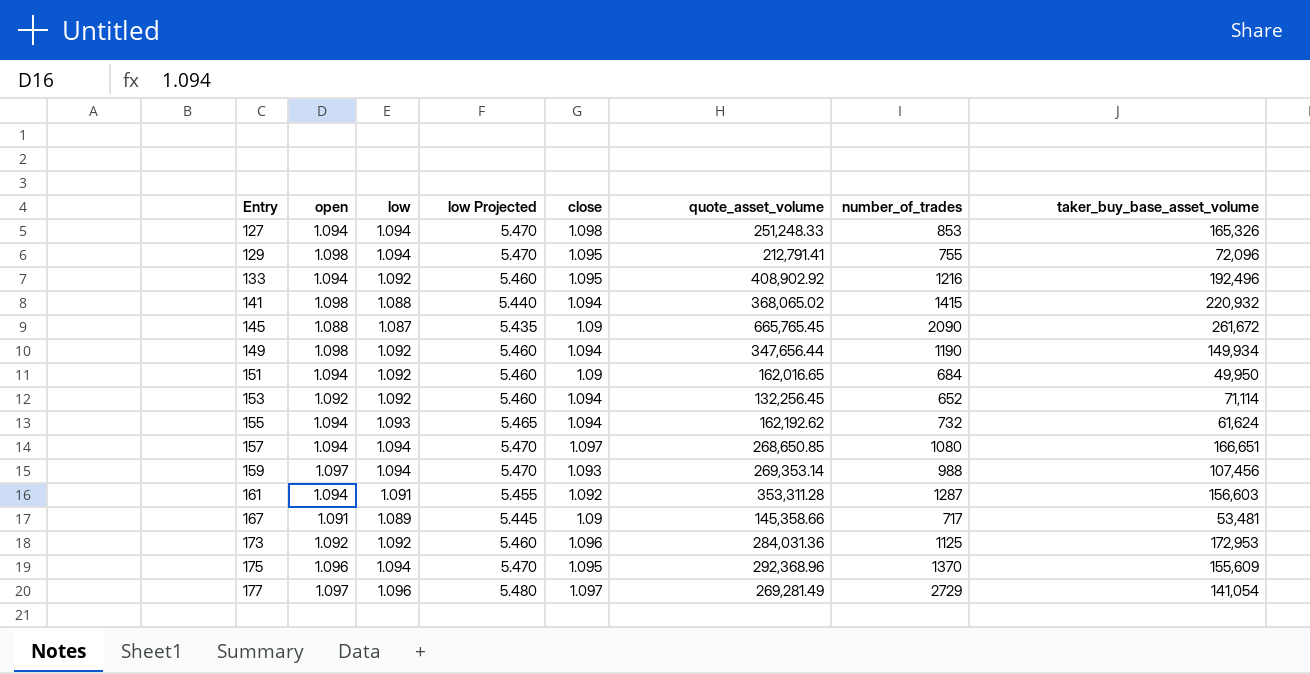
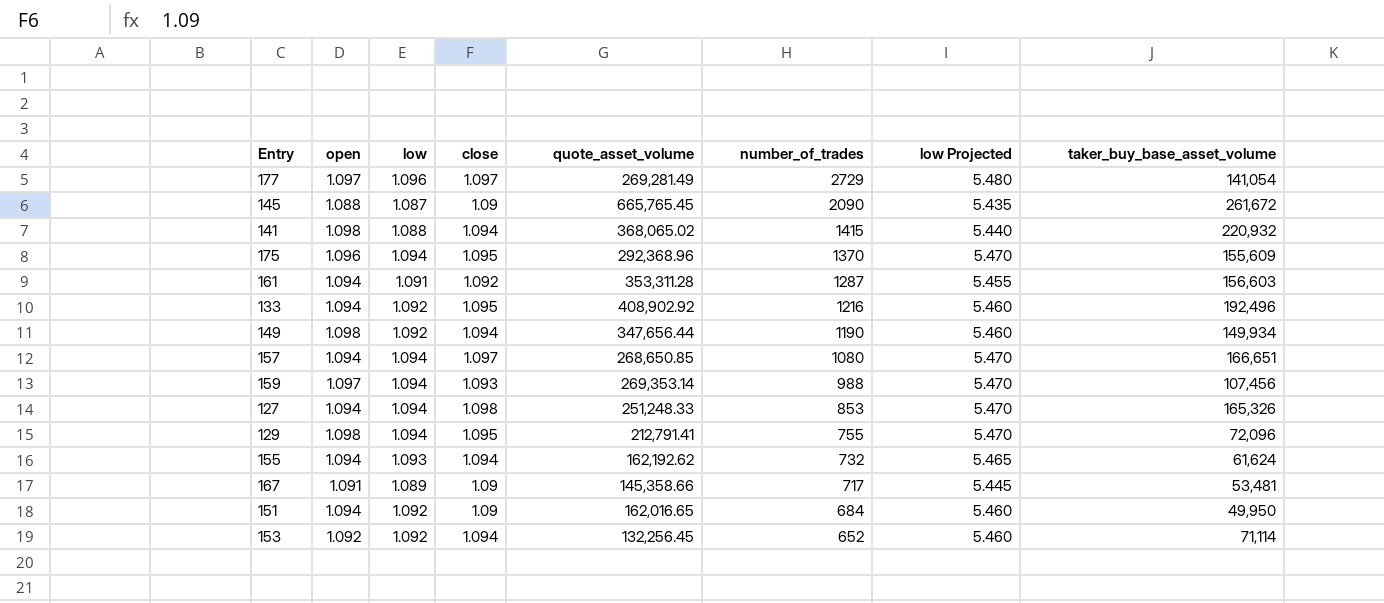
row order: Entry ascending -> number_of_trades descending
column low Projected | position: 4 -> 7
row 173: 1.092 | 1.092 | 5.460 | 1.096 | 284,031.36 | 1125 | 172,953 -> none

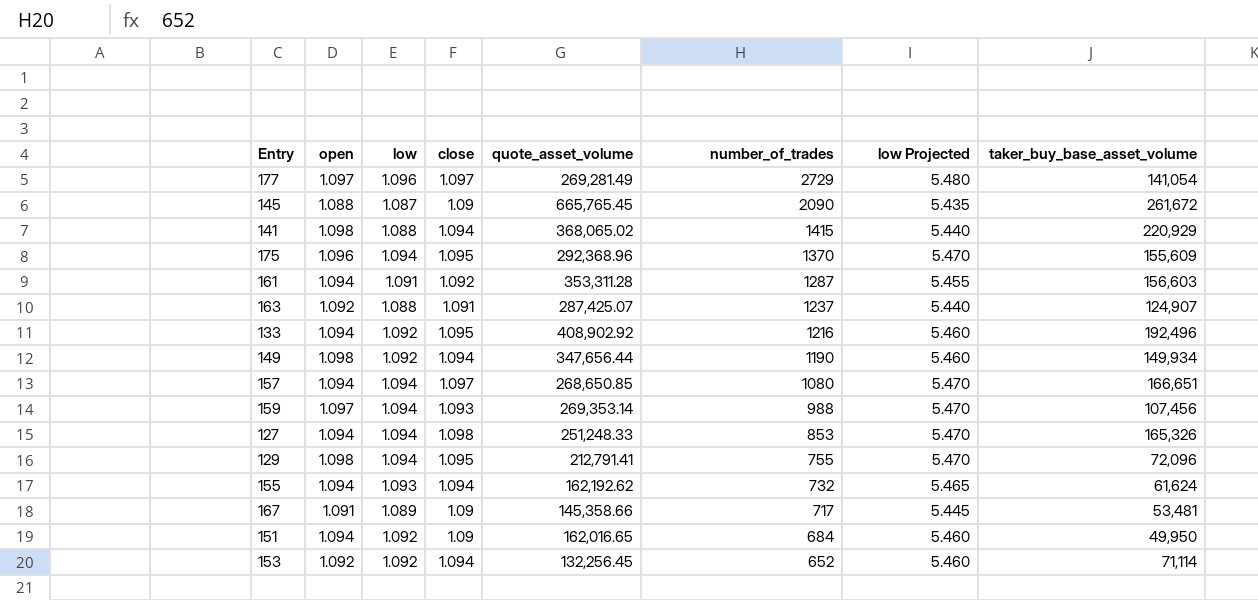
141 | taker_buy_base_asset_volume: 220,932 -> 220,929
row 163: none -> 1.092 | 1.088 | 1.091 | 287,425.07 | 1237 | 5.440 | 124,907

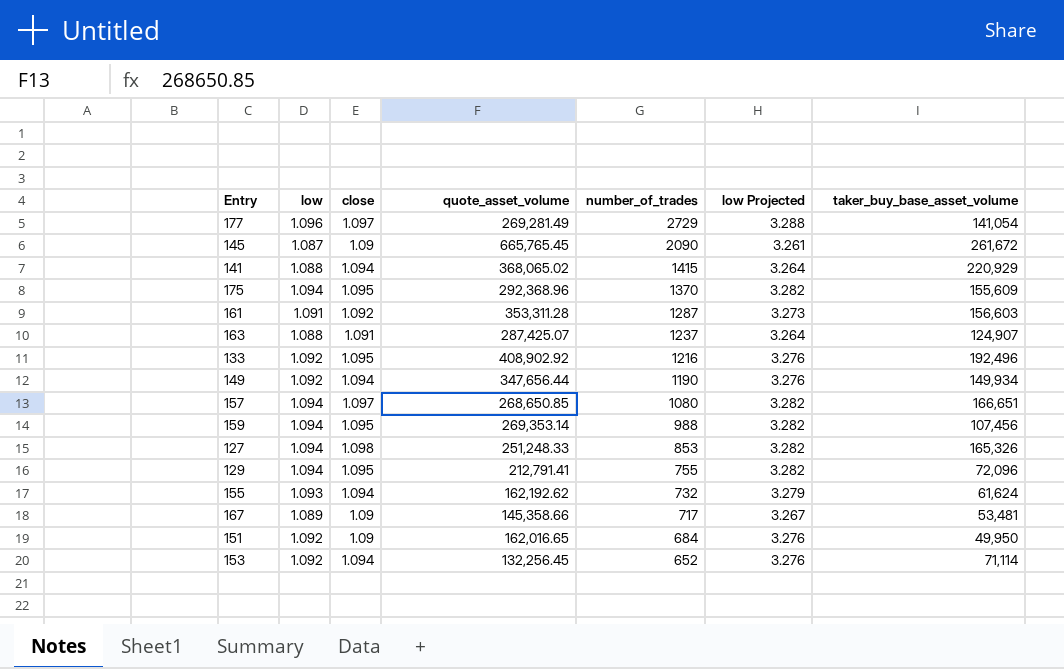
column open | position: 2 -> none
column low Projected | formula: [low] * 5 -> [low] * 3
159 | close: 1.093 -> 1.095

